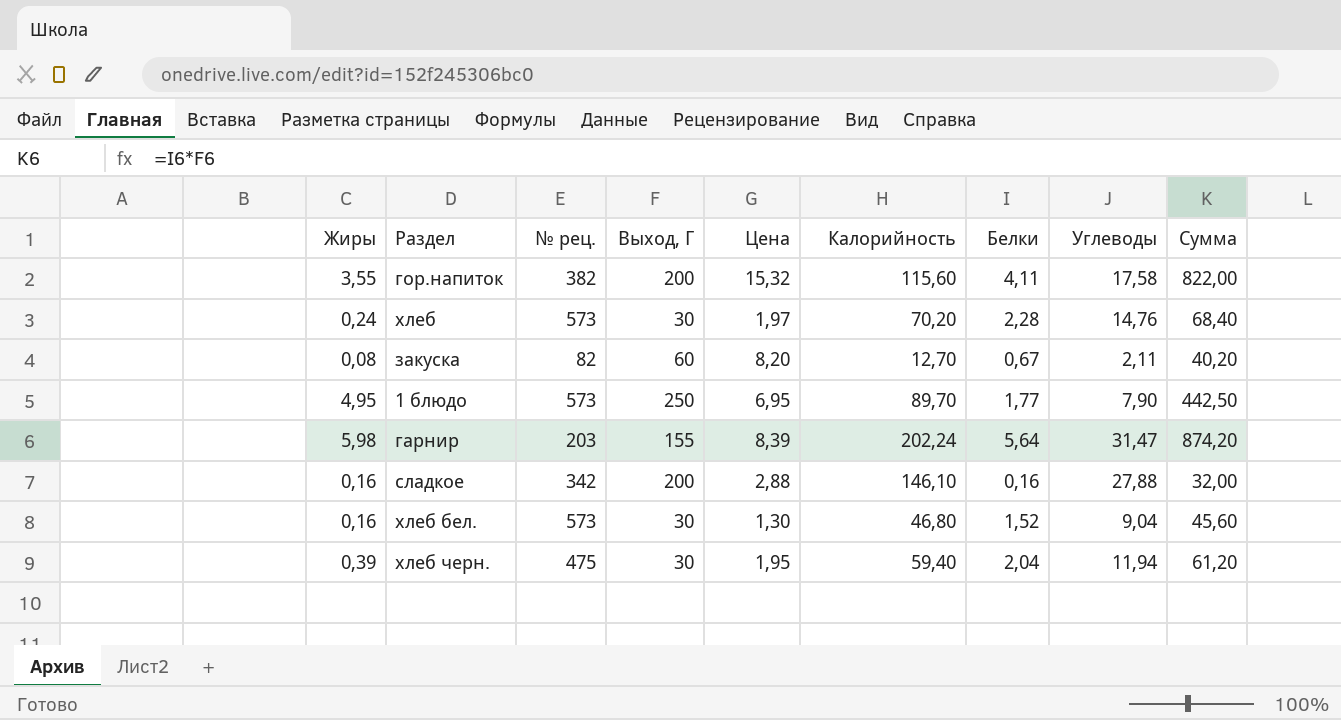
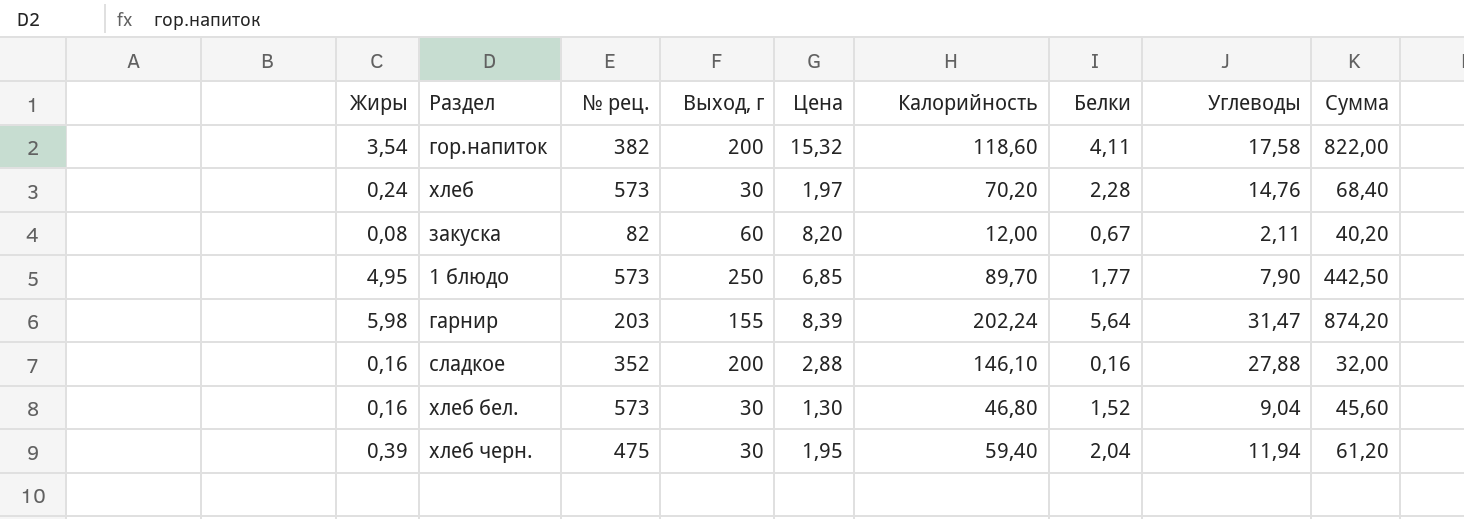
column name: Выход, Г -> Выход, г
гор.напиток | Жиры: 3,55 -> 3,54
гор.напиток | Калорийность: 115,60 -> 118,60
закуска | Калорийность: 12,70 -> 12,00
1 блюдо | Цена: 6,95 -> 6,85
сладкое | № рец.: 342 -> 352

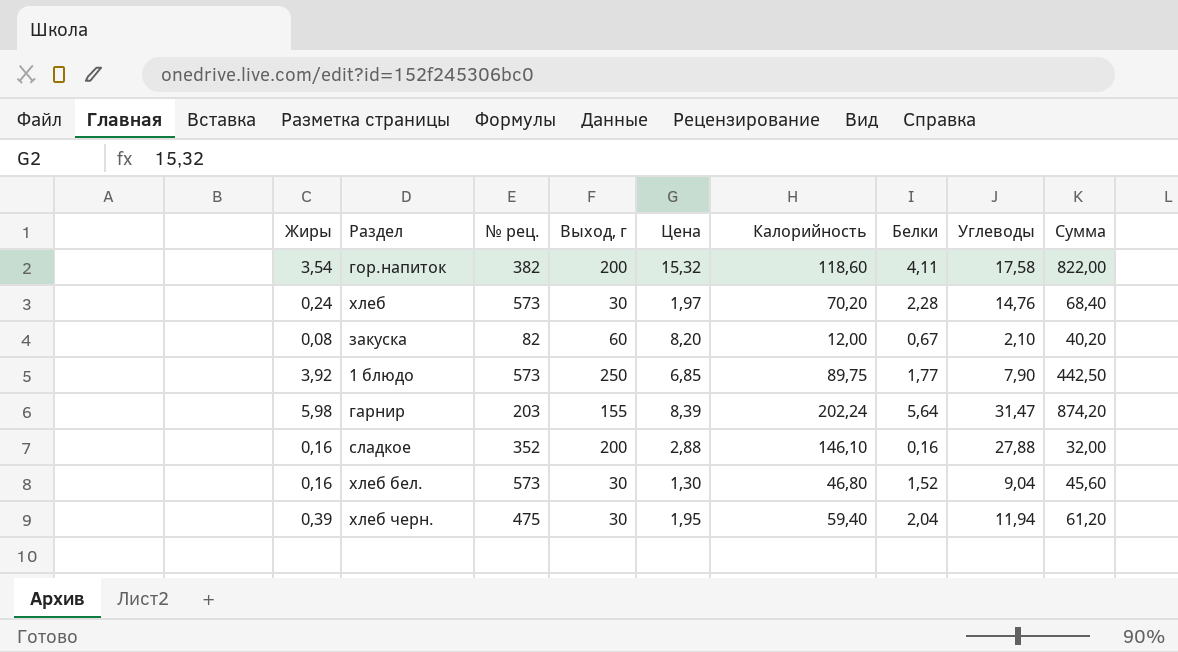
закуска | Углеводы: 2,11 -> 2,10
1 блюдо | Жиры: 4,95 -> 3,92
1 блюдо | Калорийность: 89,70 -> 89,75

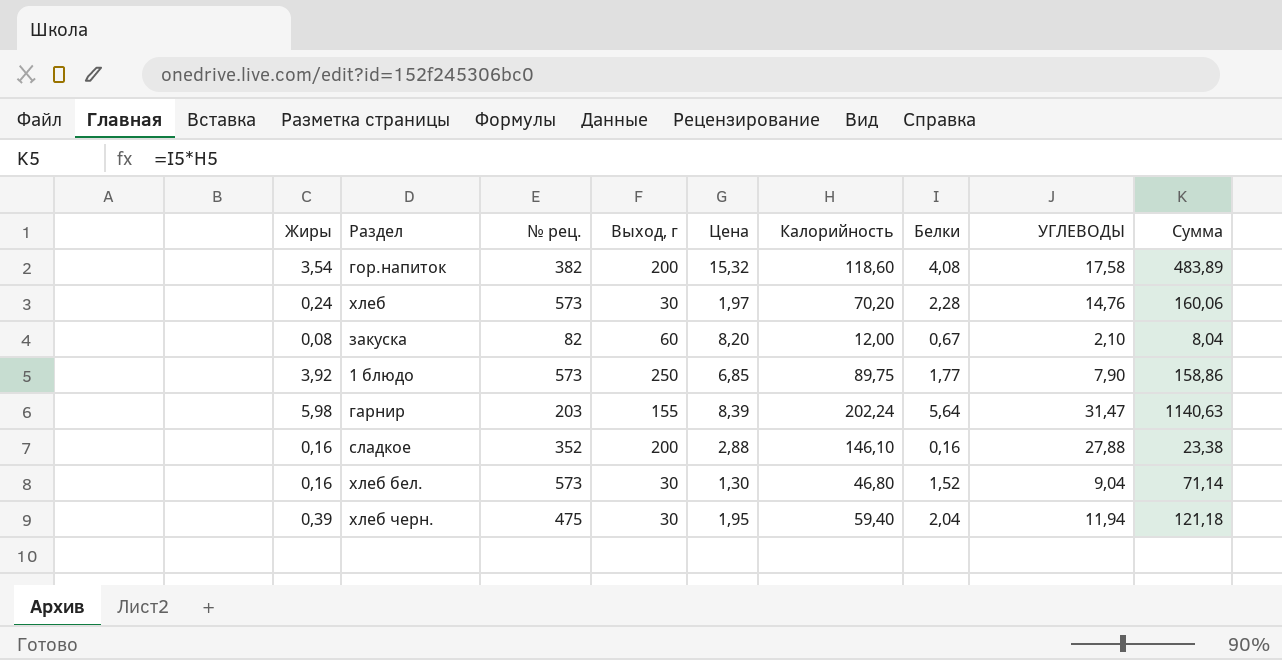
column name: Углеводы -> УГЛЕВОДЫ
column Сумма | formula: [Выход, г] * [Белки] -> [Калорийность] * [Белки]
гор.напиток | Белки: 4,11 -> 4,08

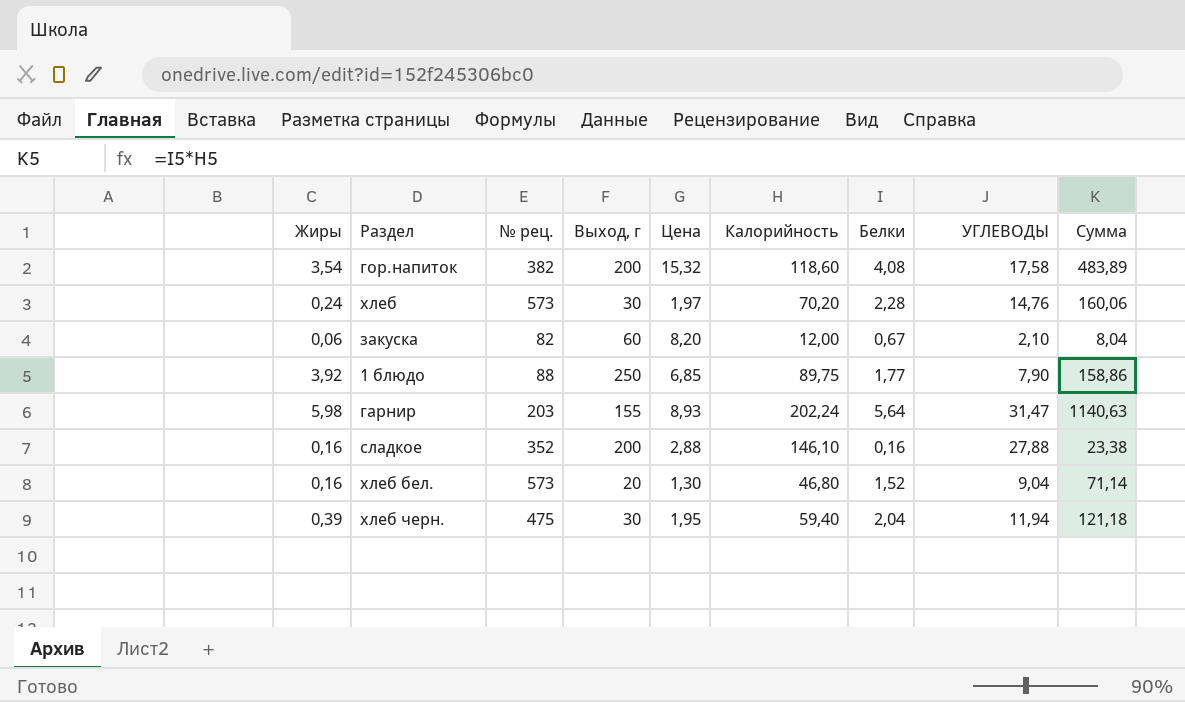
закуска | Жиры: 0,08 -> 0,06
1 блюдо | № рец.: 573 -> 88
гарнир | Цена: 8,39 -> 8,93
хлеб бел. | Выход, г: 30 -> 20

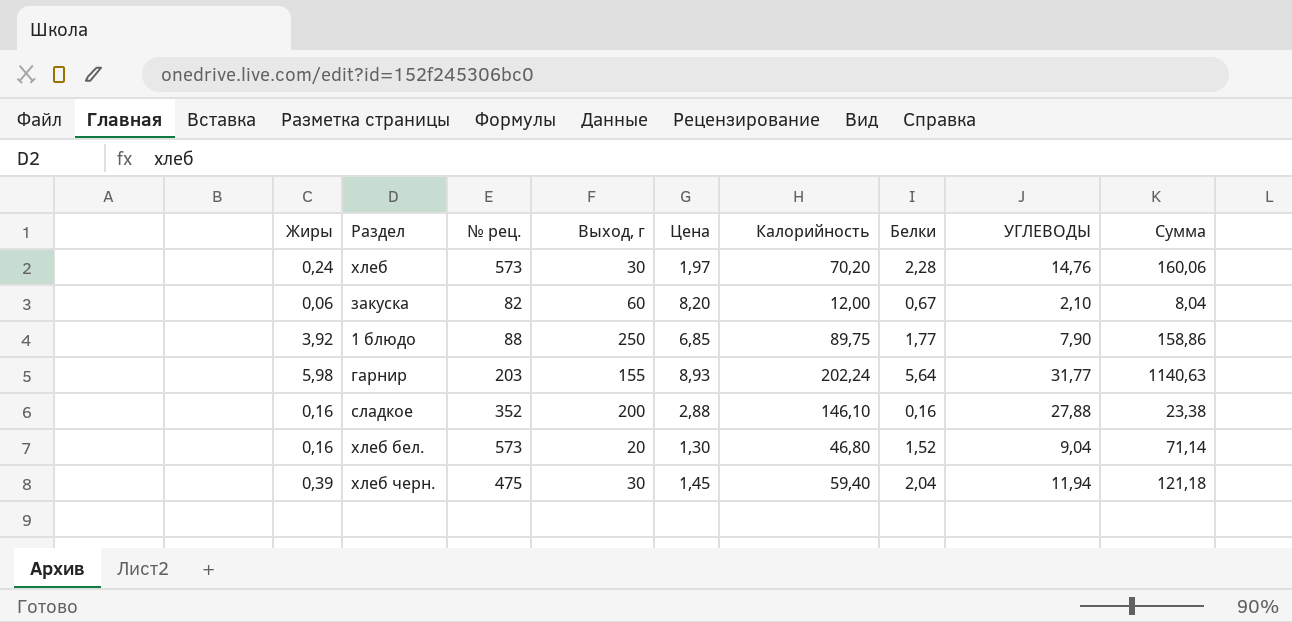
row гор.напиток: 3,54 | 382 | 200 | 15,32 | 118,60 | 4,08 | 17,58 | 483,89 -> none
гарнир | УГЛЕВОДЫ: 31,47 -> 31,77
хлеб черн. | Цена: 1,95 -> 1,45

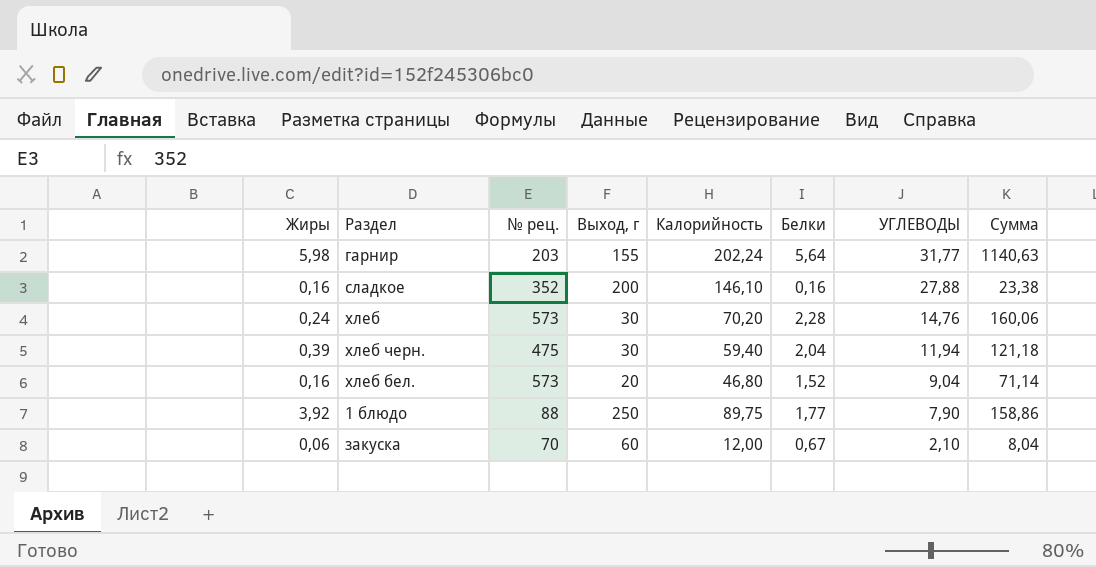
row order: none -> УГЛЕВОДЫ descending
column Цена | position: 5 -> none
закуска | № рец.: 82 -> 70

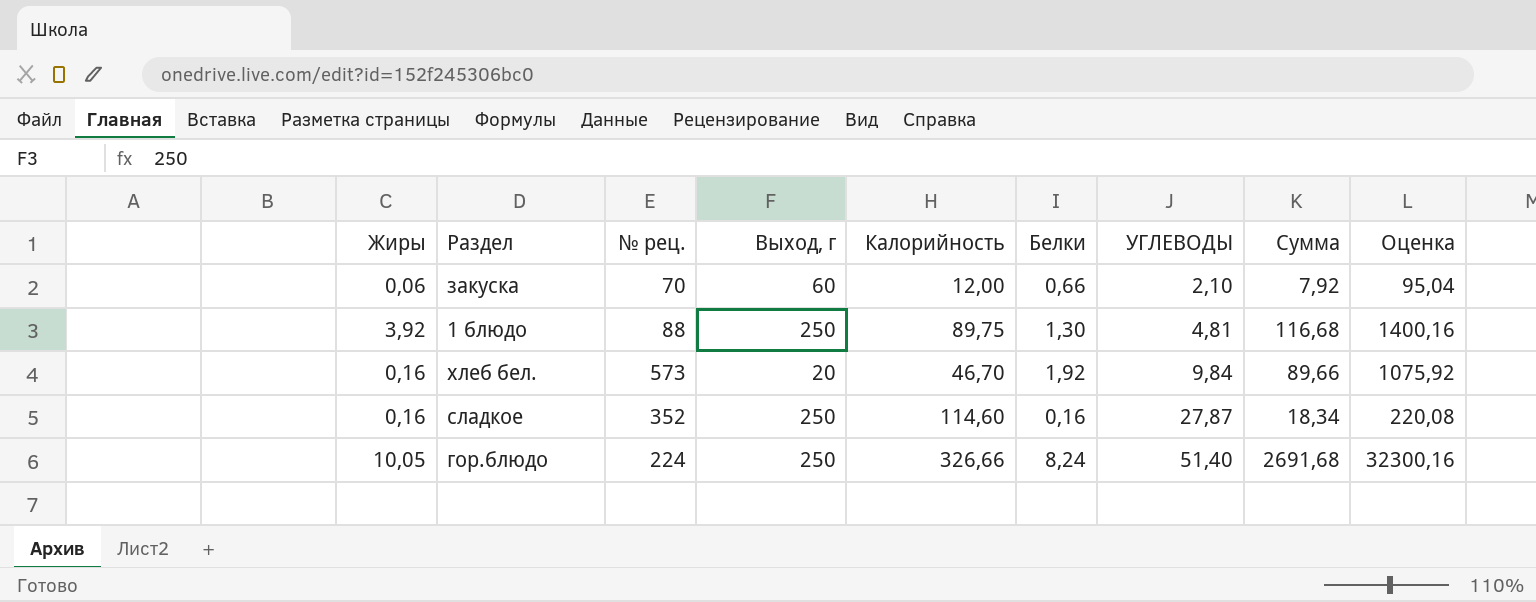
row order: УГЛЕВОДЫ descending -> УГЛЕВОДЫ ascending
column Оценка | formula: none -> [Сумма] * 12
row гарнир: 5,98 | 203 | 155 | 202,24 | 5,64 | 31,77 | 1140,63 -> none
row хлеб: 0,24 | 573 | 30 | 70,20 | 2,28 | 14,76 | 160,06 -> none
row хлеб черн.: 0,39 | 475 | 30 | 59,40 | 2,04 | 11,94 | 121,18 -> none
закуска | Белки: 0,67 -> 0,66
закуска | Сумма: 8,04 -> 7,92
1 блюдо | Белки: 1,77 -> 1,30
1 блюдо | УГЛЕВОДЫ: 7,90 -> 4,81
1 блюдо | Сумма: 158,86 -> 116,68
хлеб бел. | Калорийность: 46,80 -> 46,70
хлеб бел. | Белки: 1,52 -> 1,92
хлеб бел. | УГЛЕВОДЫ: 9,04 -> 9,84
хлеб бел. | Сумма: 71,14 -> 89,66
сладкое | Выход, г: 200 -> 250
сладкое | Калорийность: 146,10 -> 114,60
сладкое | УГЛЕВОДЫ: 27,88 -> 27,87
сладкое | Сумма: 23,38 -> 18,34
row гор.блюдо: none -> 10,05 | 224 | 250 | 326,66 | 8,24 | 51,40 | 2691,68 | 32300,16

